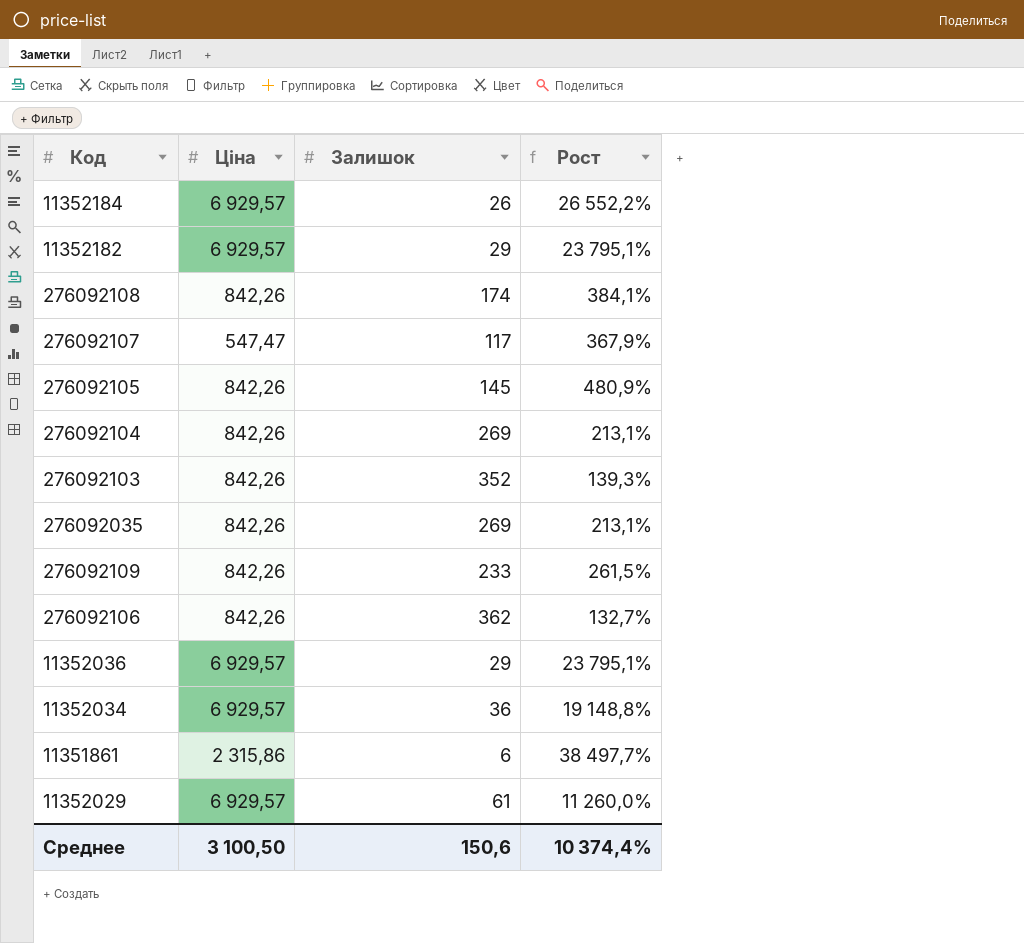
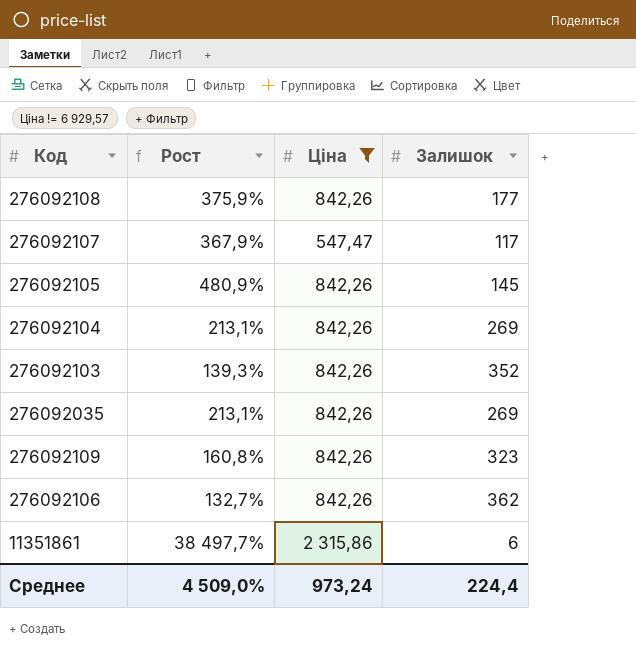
filter: none -> Ціна != 6 929,57
column Рост | position: 4 -> 2
276092108 | Рост: 384,1% -> 375,9%
276092108 | Залишок: 174 -> 177
276092109 | Рост: 261,5% -> 160,8%
276092109 | Залишок: 233 -> 323
Среднее | Рост: 10 374,4% -> 4 509,0%
Среднее | Ціна: 3 100,50 -> 973,24
Среднее | Залишок: 150,6 -> 224,4

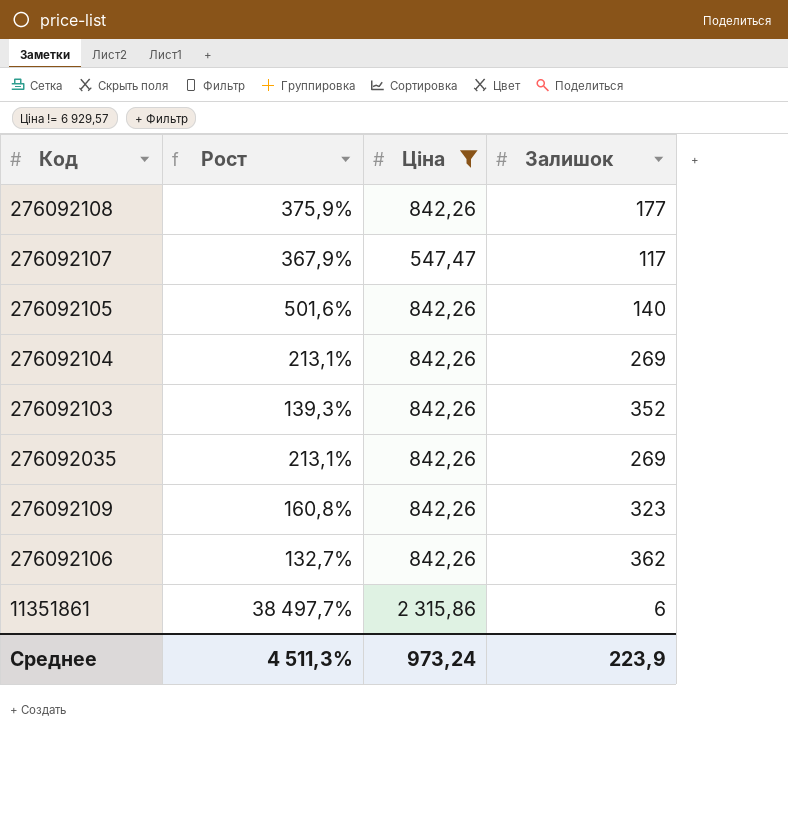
276092105 | Рост: 480,9% -> 501,6%
276092105 | Залишок: 145 -> 140
Среднее | Рост: 4 509,0% -> 4 511,3%
Среднее | Залишок: 224,4 -> 223,9

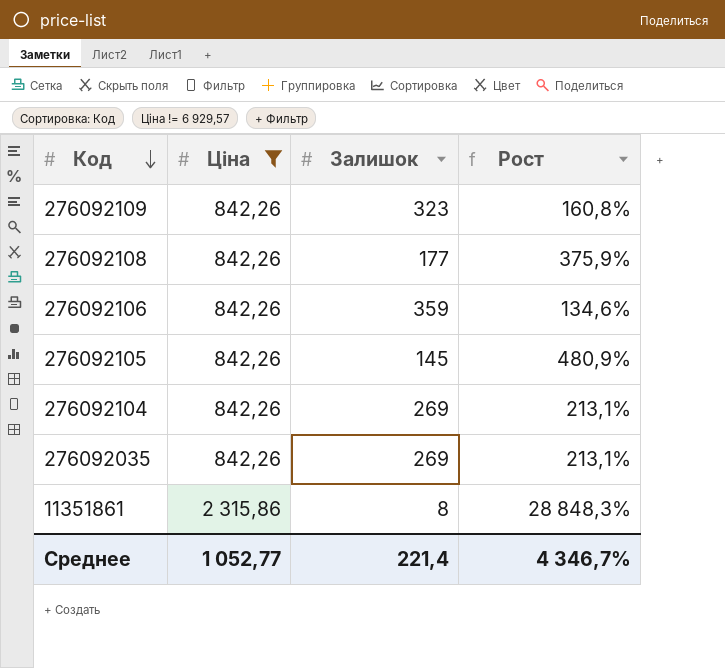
row order: none -> Код descending
column Рост | position: 2 -> 4
row 276092107: 367,9% | 547,47 | 117 -> none
row 276092103: 139,3% | 842,26 | 352 -> none
276092106 | Залишок: 362 -> 359
276092106 | Рост: 132,7% -> 134,6%
276092105 | Залишок: 140 -> 145
276092105 | Рост: 501,6% -> 480,9%
11351861 | Залишок: 6 -> 8
11351861 | Рост: 38 497,7% -> 28 848,3%
Среднее | Ціна: 973,24 -> 1 052,77
Среднее | Залишок: 223,9 -> 221,4
Среднее | Рост: 4 511,3% -> 4 346,7%

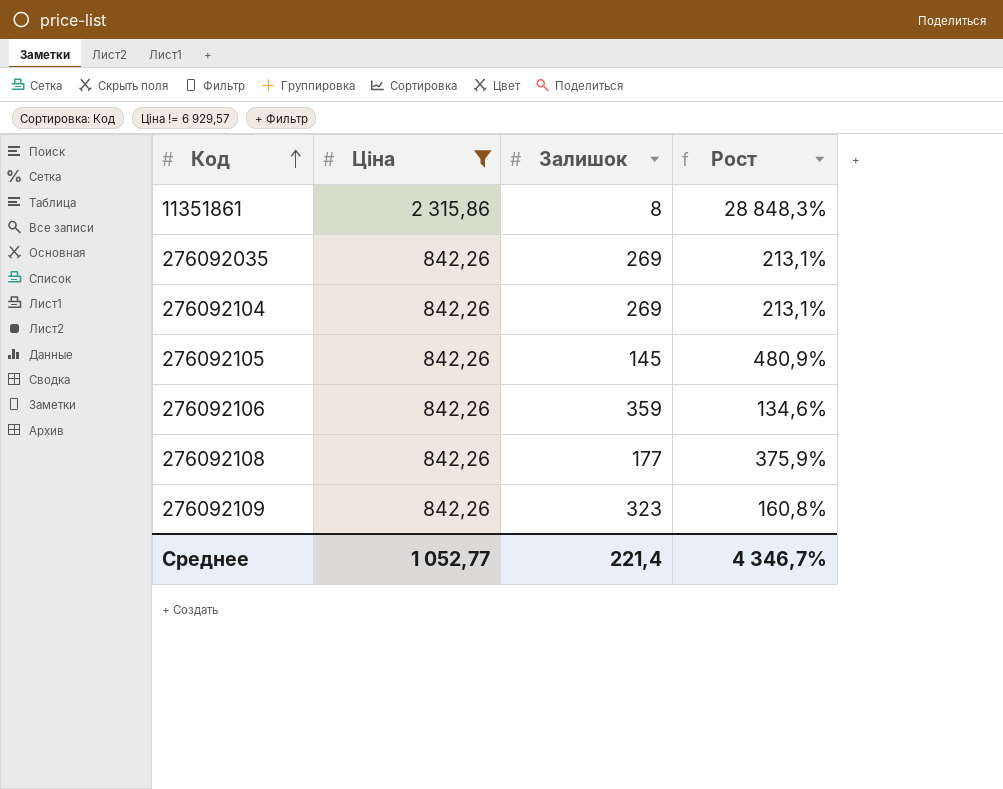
row order: Код descending -> Код ascending

